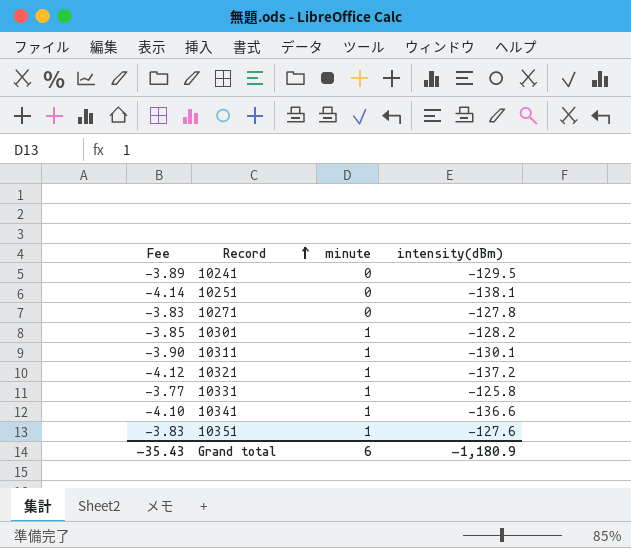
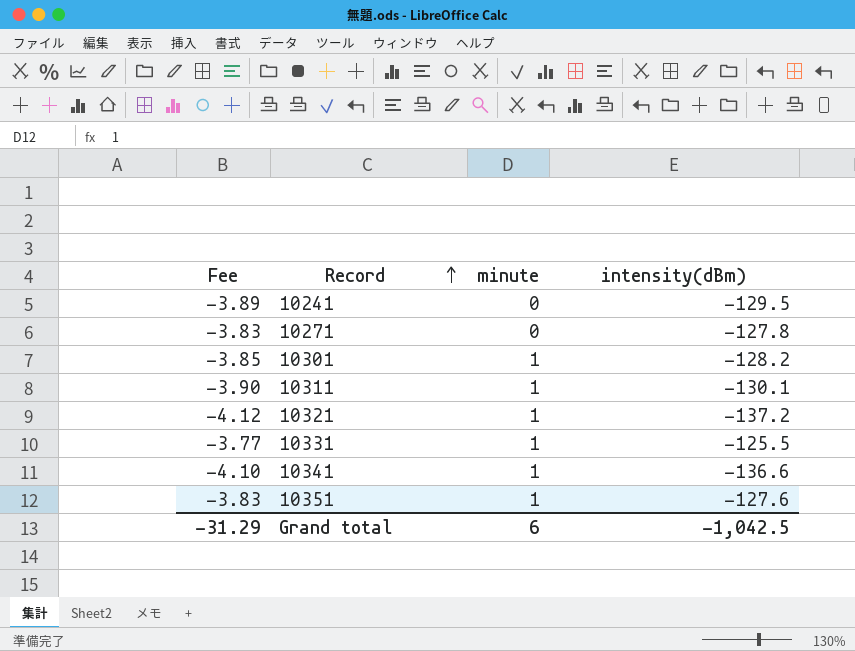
row 10251: -4.14 | 0 | -138.1 -> none
10331 | intensity(dBm): -125.8 -> -125.5
Grand total | Fee: -35.43 -> -31.29
Grand total | intensity(dBm): -1,180.9 -> -1,042.5

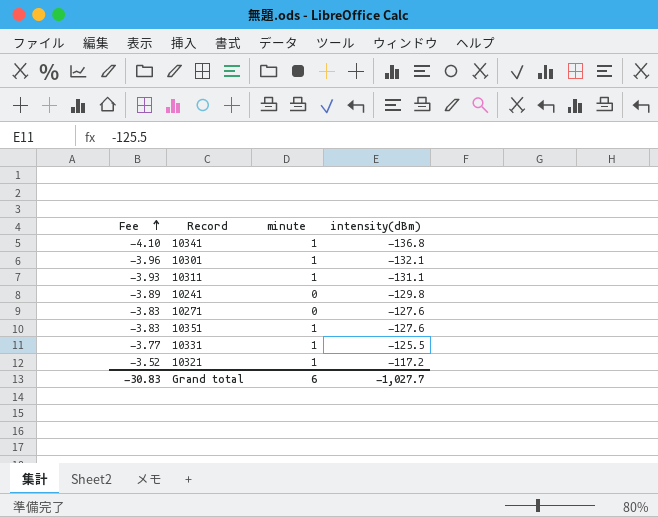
row order: Record ascending -> Fee ascending
10341 | intensity(dBm): -136.6 -> -136.8
10301 | Fee: -3.85 -> -3.96
10301 | intensity(dBm): -128.2 -> -132.1
10311 | Fee: -3.90 -> -3.93
10311 | intensity(dBm): -130.1 -> -131.1
10241 | intensity(dBm): -129.5 -> -129.8
10271 | intensity(dBm): -127.8 -> -127.6
10321 | Fee: -4.12 -> -3.52
10321 | intensity(dBm): -137.2 -> -117.2
Grand total | Fee: -31.29 -> -30.83
Grand total | intensity(dBm): -1,042.5 -> -1,027.7

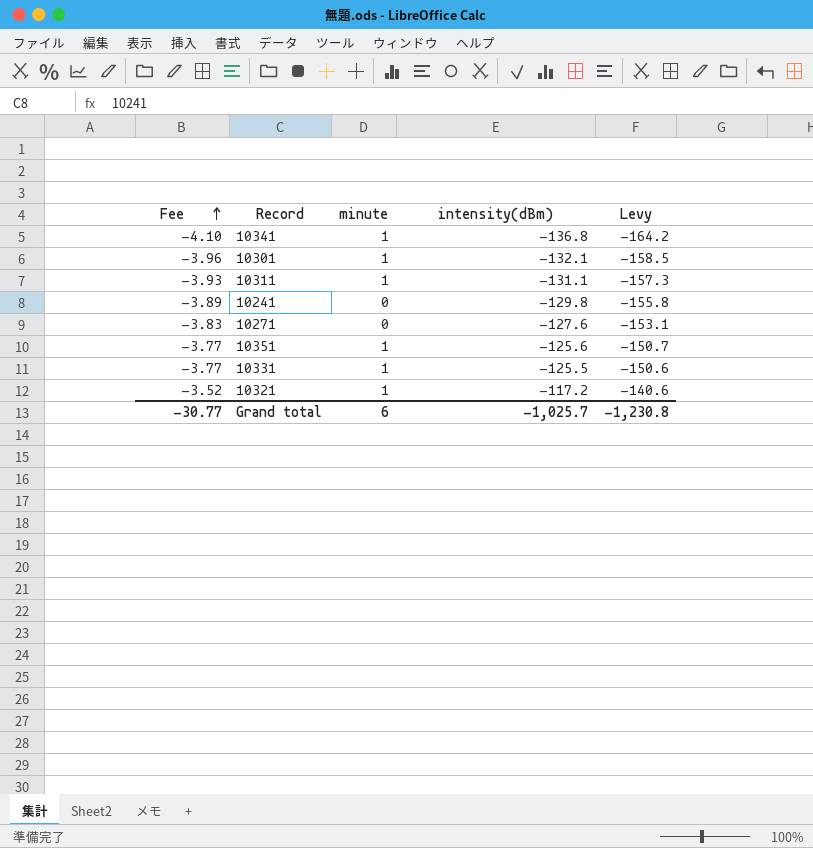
column Levy | formula: none -> [intensity(dBm)] * 1.2
10351 | Fee: -3.83 -> -3.77
10351 | intensity(dBm): -127.6 -> -125.6
Grand total | Fee: -30.83 -> -30.77
Grand total | intensity(dBm): -1,027.7 -> -1,025.7

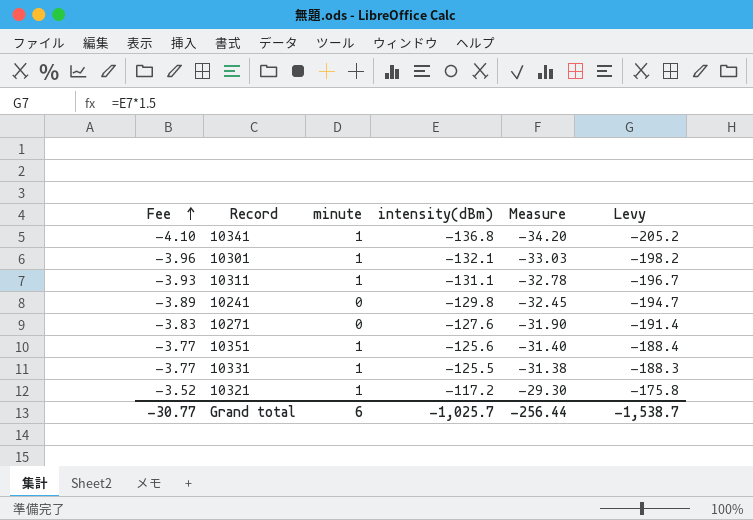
column Measure | formula: none -> [intensity(dBm)] * 0.25
column Levy | formula: [intensity(dBm)] * 1.2 -> [intensity(dBm)] * 1.5
Grand total | Levy: -1,230.8 -> -1,538.7

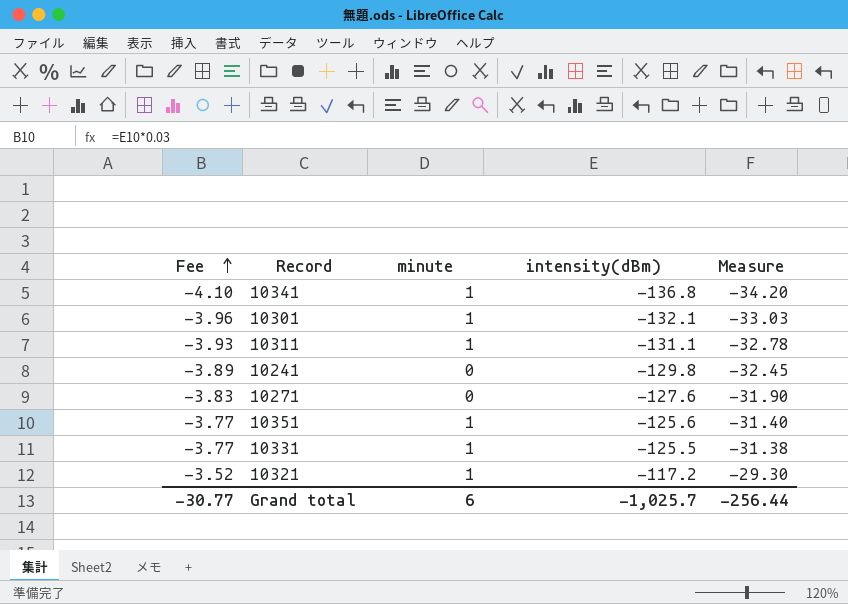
column Levy | formula: [intensity(dBm)] * 1.5 -> none

